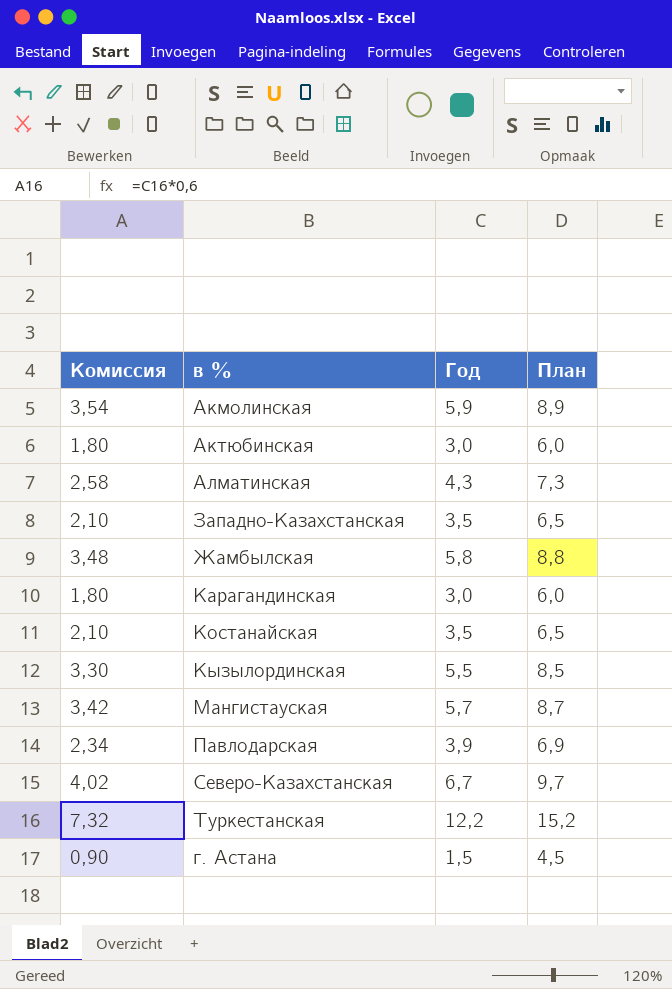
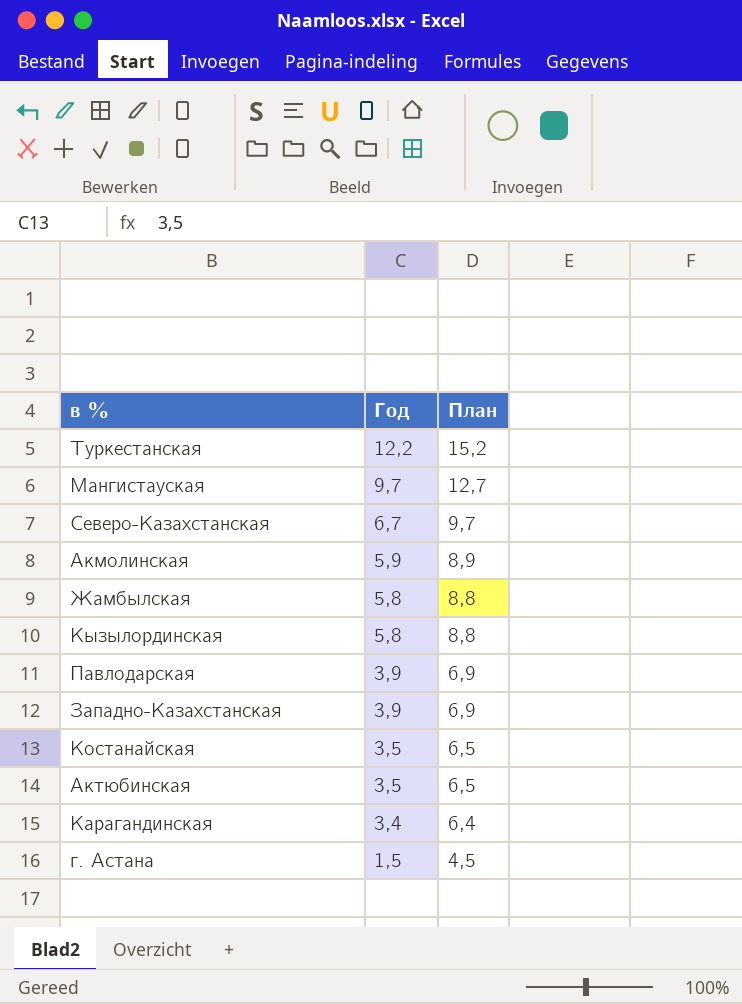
row order: none -> Год descending
column Комиссия | formula: [Год] * 0,6 -> none
row Алматинская: 2,58 | 4,3 | 7,3 -> none
Мангистауская | Год: 5,7 -> 9,7
Мангистауская | План: 8,7 -> 12,7
Кызылординская | Год: 5,5 -> 5,8
Кызылординская | План: 8,5 -> 8,8
Западно-Казахстанская | Год: 3,5 -> 3,9
Западно-Казахстанская | План: 6,5 -> 6,9
Актюбинская | Год: 3,0 -> 3,5
Актюбинская | План: 6,0 -> 6,5
Карагандинская | Год: 3,0 -> 3,4
Карагандинская | План: 6,0 -> 6,4

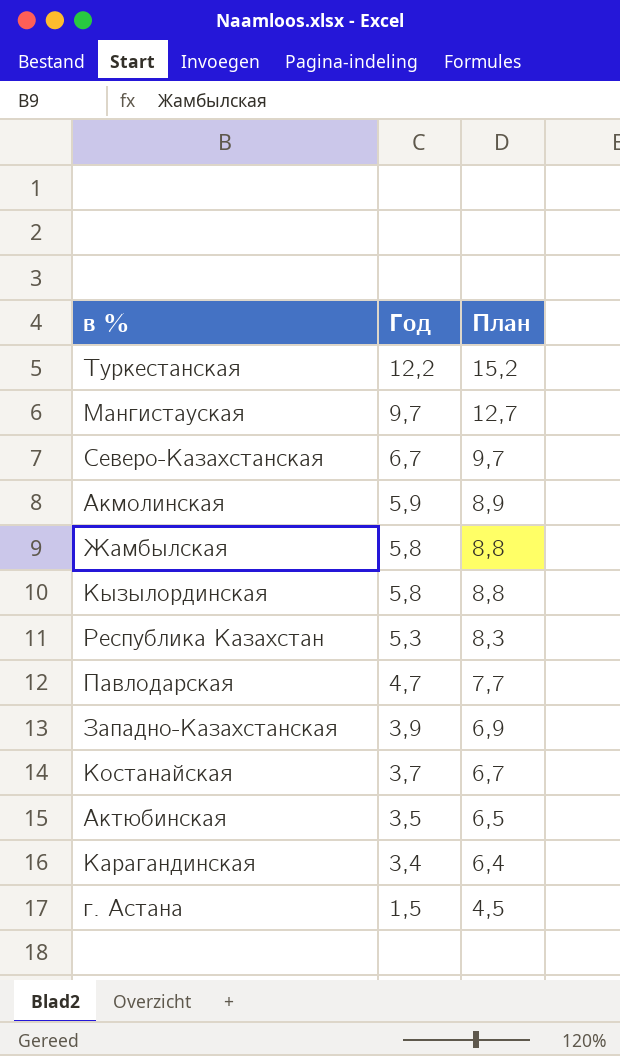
row Республика Казахстан: none -> 5,3 | 8,3
Павлодарская | Год: 3,9 -> 4,7
Павлодарская | План: 6,9 -> 7,7
Костанайская | Год: 3,5 -> 3,7
Костанайская | План: 6,5 -> 6,7

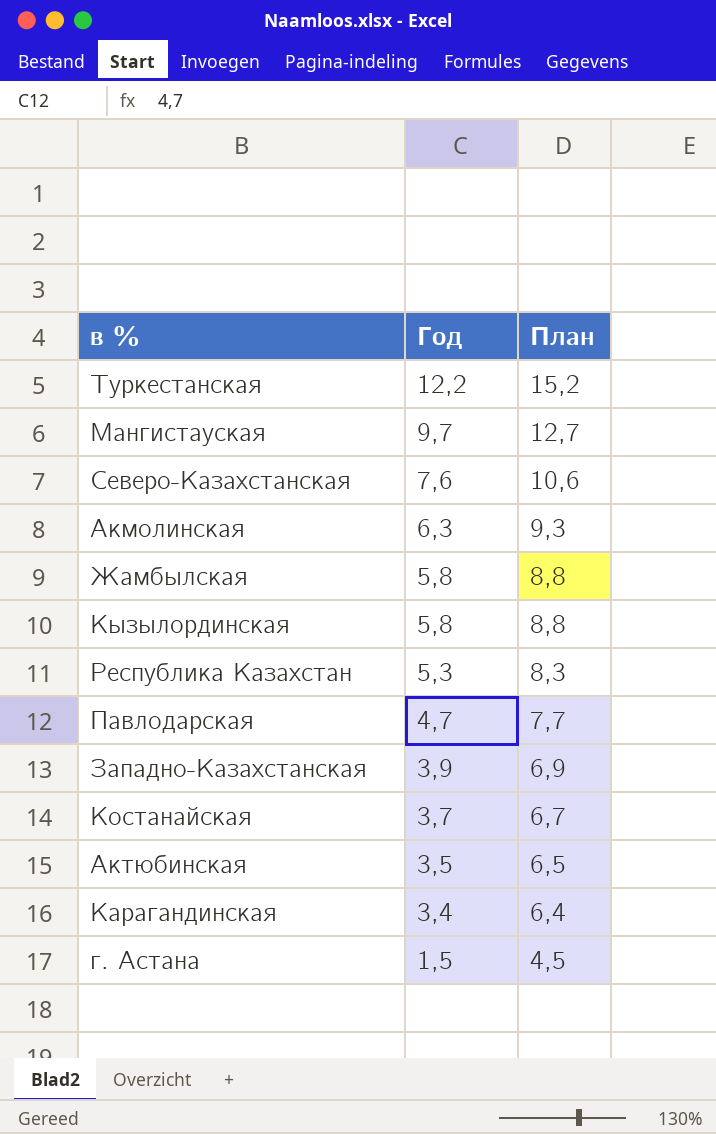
Северо-Казахстанская | Год: 6,7 -> 7,6
Северо-Казахстанская | План: 9,7 -> 10,6
Акмолинская | Год: 5,9 -> 6,3
Акмолинская | План: 8,9 -> 9,3

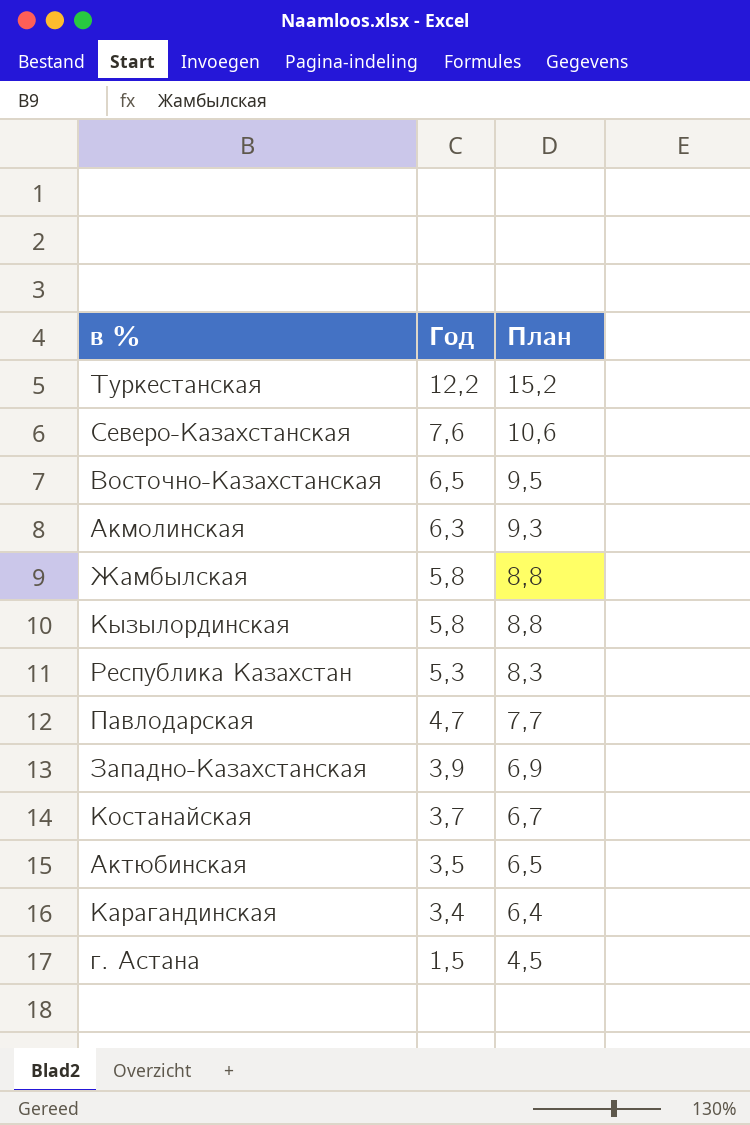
row Мангистауская: 9,7 | 12,7 -> none
row Восточно-Казахстанская: none -> 6,5 | 9,5

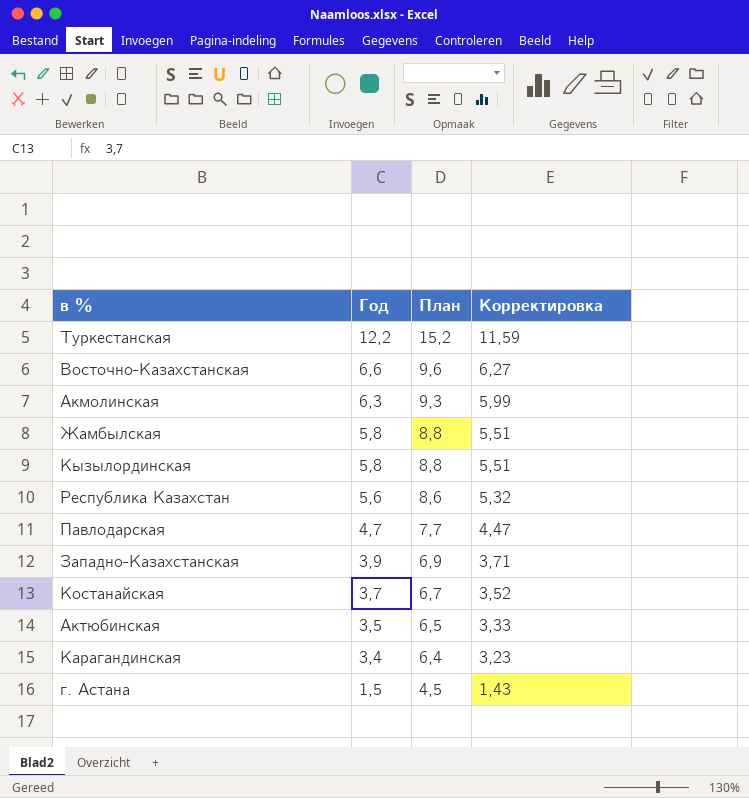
column Корректировка | formula: none -> [Год] * 0,95
row Северо-Казахстанская: 7,6 | 10,6 -> none
Восточно-Казахстанская | Год: 6,5 -> 6,6
Восточно-Казахстанская | План: 9,5 -> 9,6
Республика Казахстан | Год: 5,3 -> 5,6
Республика Казахстан | План: 8,3 -> 8,6

